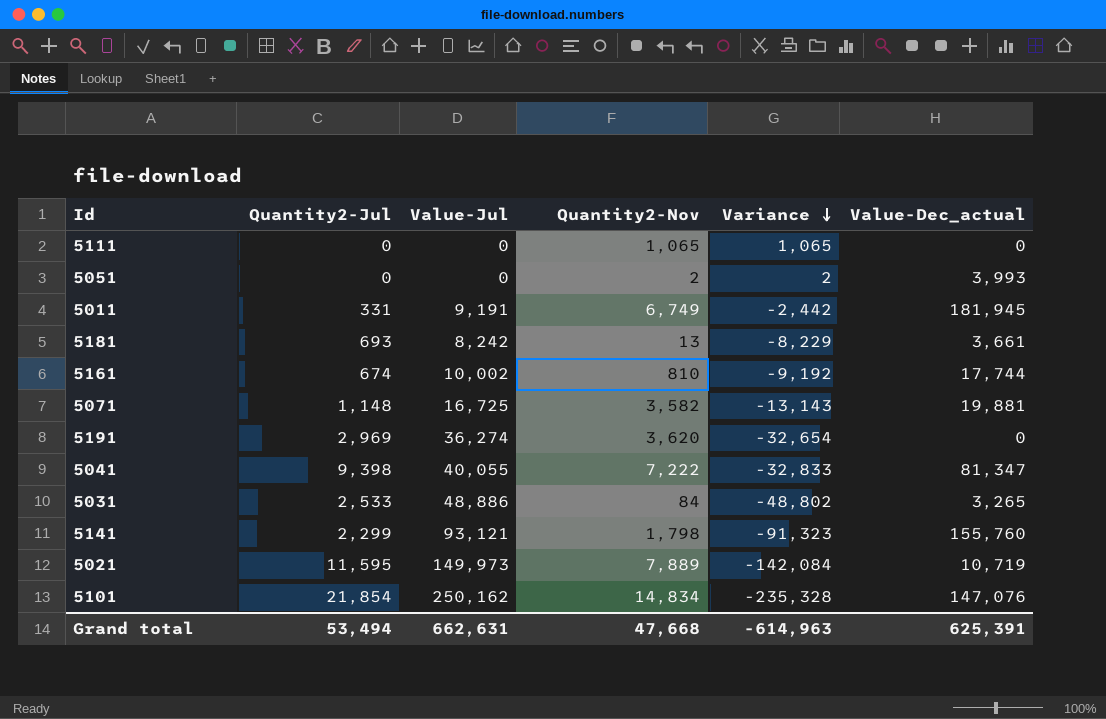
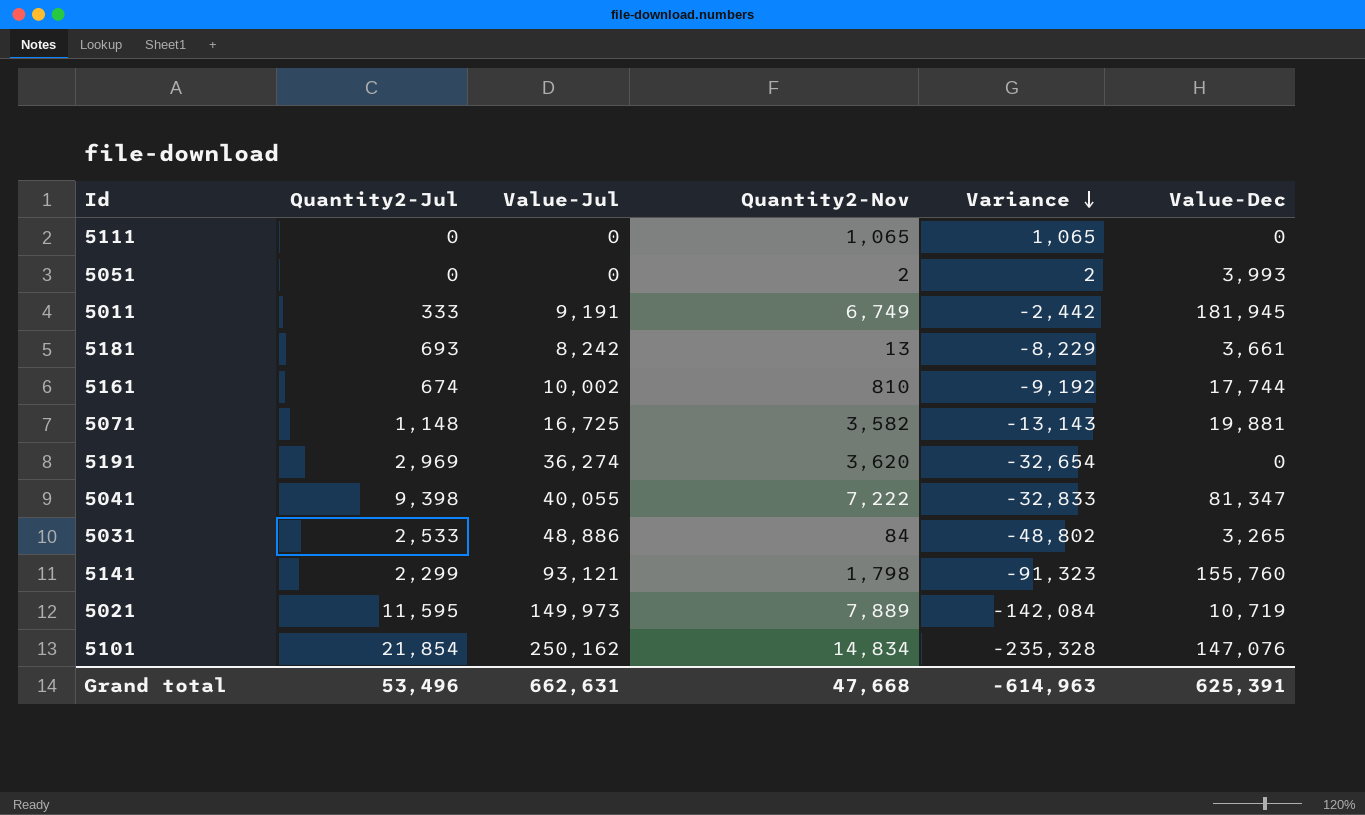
column name: Value-Dec_actual -> Value-Dec
5011 | Quantity2-Jul: 331 -> 333
Grand total | Quantity2-Jul: 53,494 -> 53,496

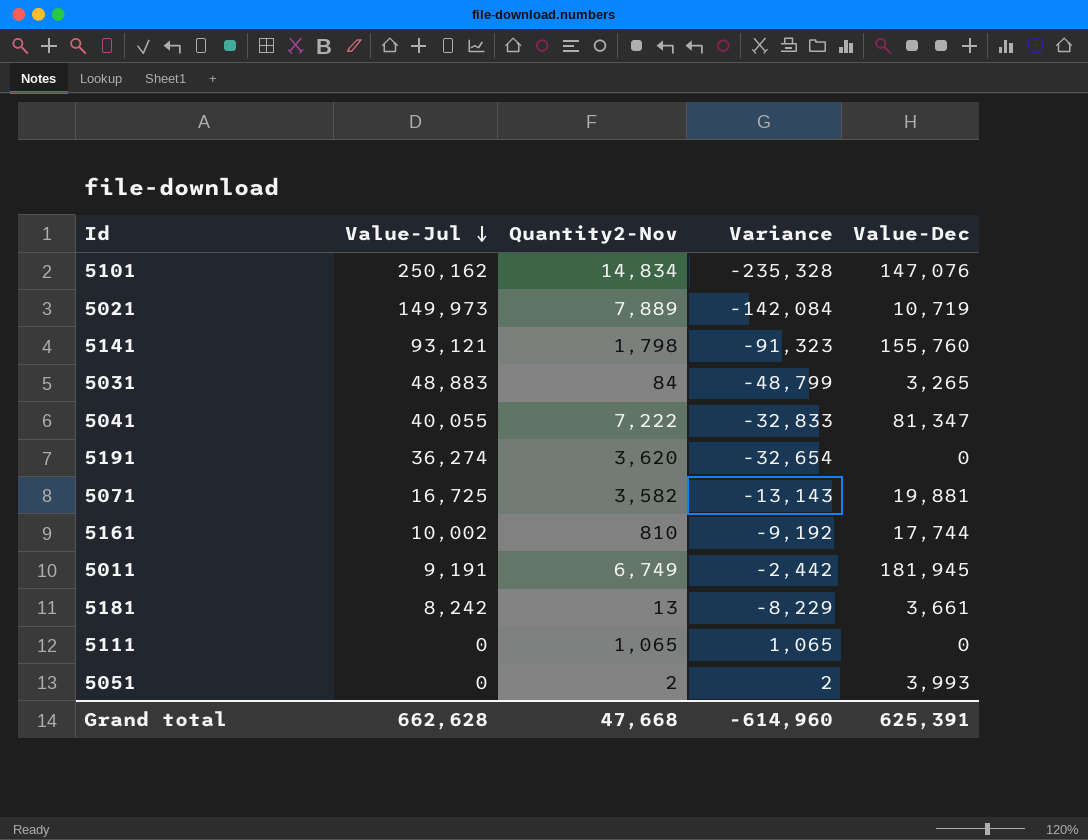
row order: Variance descending -> Value-Jul descending
column Quantity2-Jul | position: 2 -> none
5031 | Value-Jul: 48,886 -> 48,883
5031 | Variance: -48,802 -> -48,799
Grand total | Value-Jul: 662,631 -> 662,628
Grand total | Variance: -614,963 -> -614,960

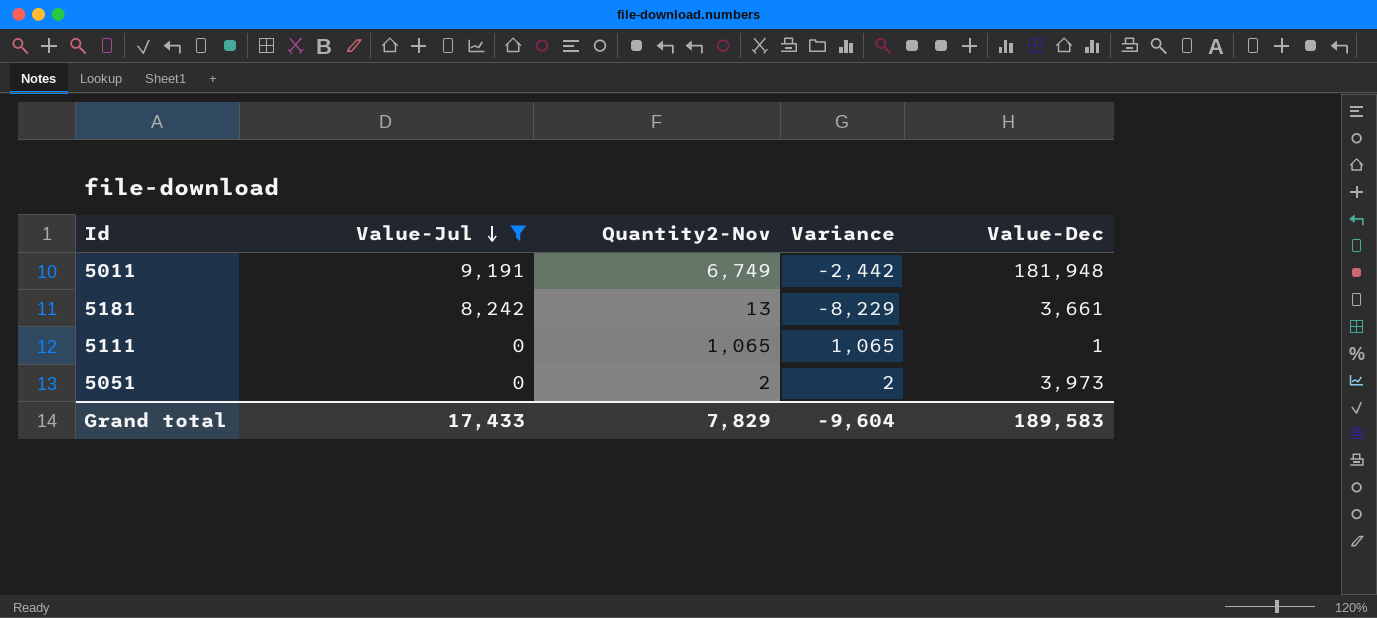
filter: none -> Value-Jul <= 9,191
5011 | Value-Dec: 181,945 -> 181,948
5111 | Value-Dec: 0 -> 1
5051 | Value-Dec: 3,993 -> 3,973
Grand total | Value-Jul: 662,628 -> 17,433
Grand total | Quantity2-Nov: 47,668 -> 7,829
Grand total | Variance: -614,960 -> -9,604
Grand total | Value-Dec: 625,391 -> 189,583

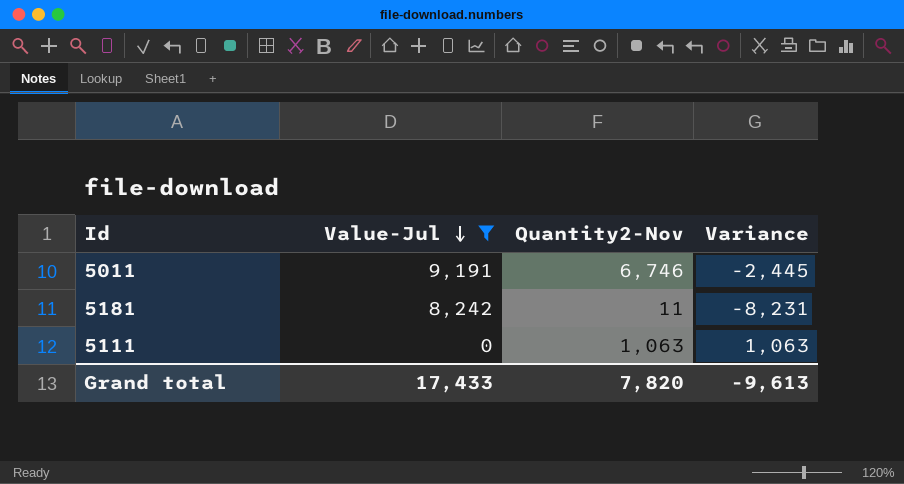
column Value-Dec | position: 5 -> none
row 5051: 0 | 2 | 2 | 3,973 -> none
5011 | Quantity2-Nov: 6,749 -> 6,746
5011 | Variance: -2,442 -> -2,445
5181 | Quantity2-Nov: 13 -> 11
5181 | Variance: -8,229 -> -8,231
5111 | Quantity2-Nov: 1,065 -> 1,063
5111 | Variance: 1,065 -> 1,063
Grand total | Quantity2-Nov: 7,829 -> 7,820
Grand total | Variance: -9,604 -> -9,613

